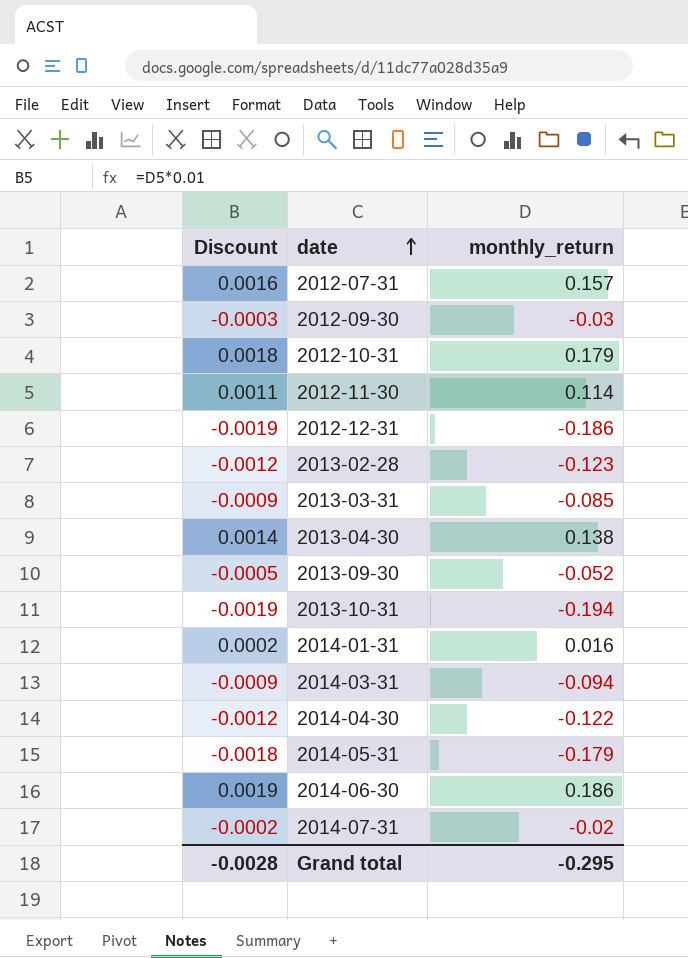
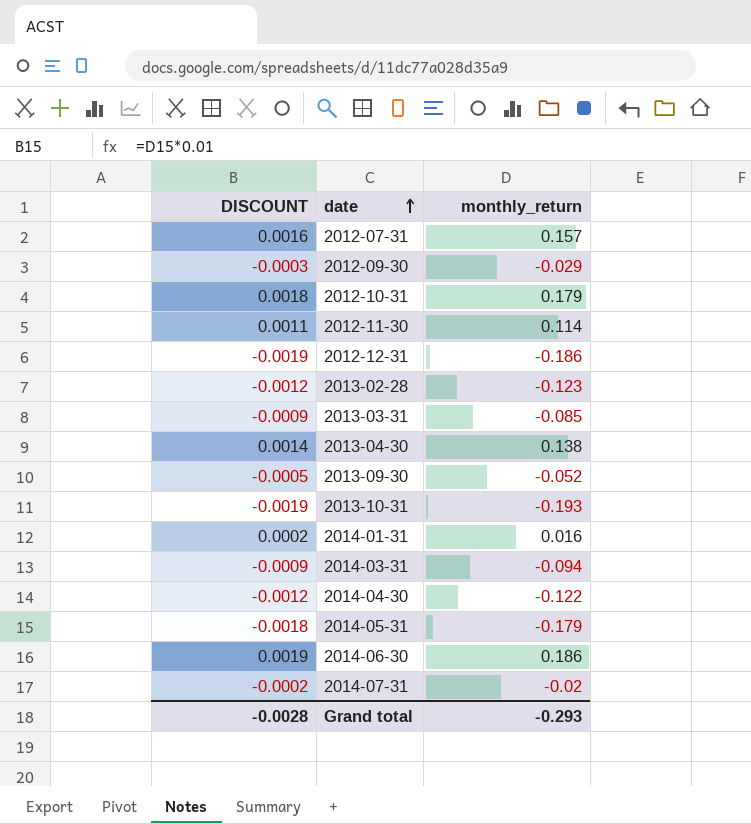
column name: Discount -> DISCOUNT
2012-09-30 | monthly_return: -0.03 -> -0.029
2013-10-31 | monthly_return: -0.194 -> -0.193
Grand total | monthly_return: -0.295 -> -0.293

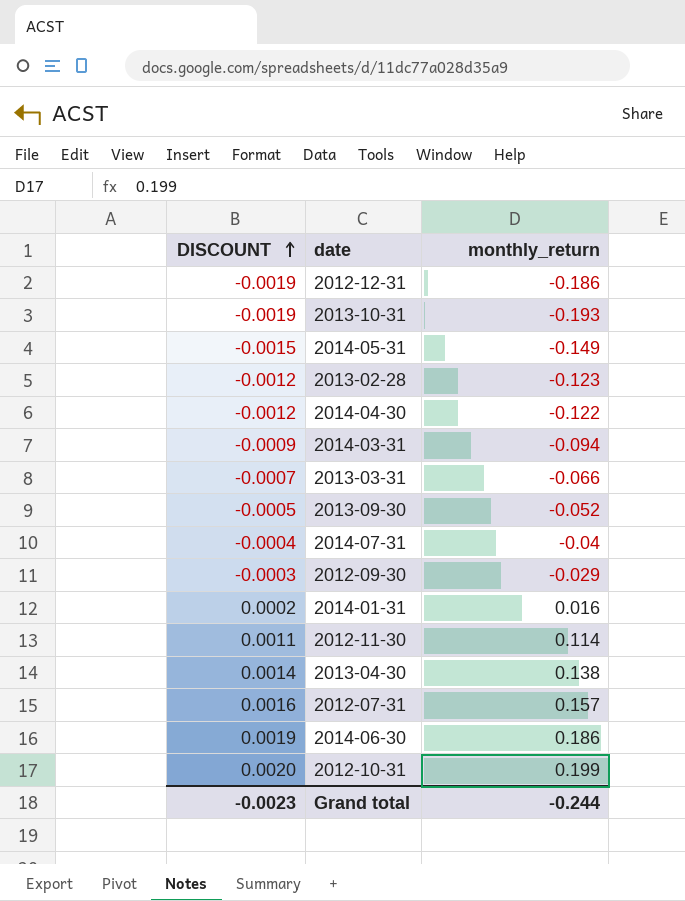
row order: date ascending -> DISCOUNT ascending
2014-05-31 | DISCOUNT: -0.0018 -> -0.0015
2014-05-31 | monthly_return: -0.179 -> -0.149
2013-03-31 | DISCOUNT: -0.0009 -> -0.0007
2013-03-31 | monthly_return: -0.085 -> -0.066
2014-07-31 | DISCOUNT: -0.0002 -> -0.0004
2014-07-31 | monthly_return: -0.02 -> -0.04
2012-10-31 | DISCOUNT: 0.0018 -> 0.0020
2012-10-31 | monthly_return: 0.179 -> 0.199
Grand total | DISCOUNT: -0.0028 -> -0.0023
Grand total | monthly_return: -0.293 -> -0.244

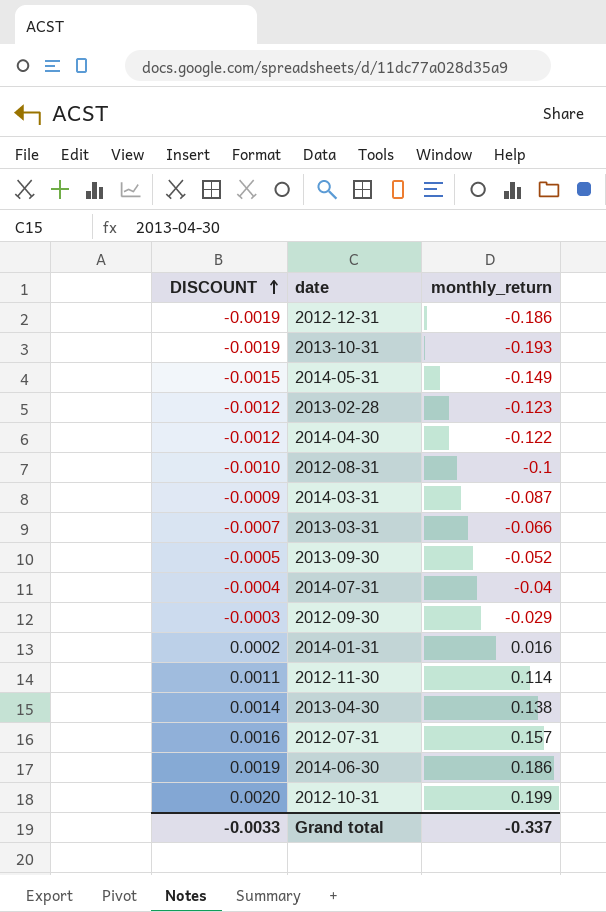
row 2012-08-31: none -> -0.0010 | -0.1
2014-03-31 | monthly_return: -0.094 -> -0.087
Grand total | DISCOUNT: -0.0023 -> -0.0033
Grand total | monthly_return: -0.244 -> -0.337

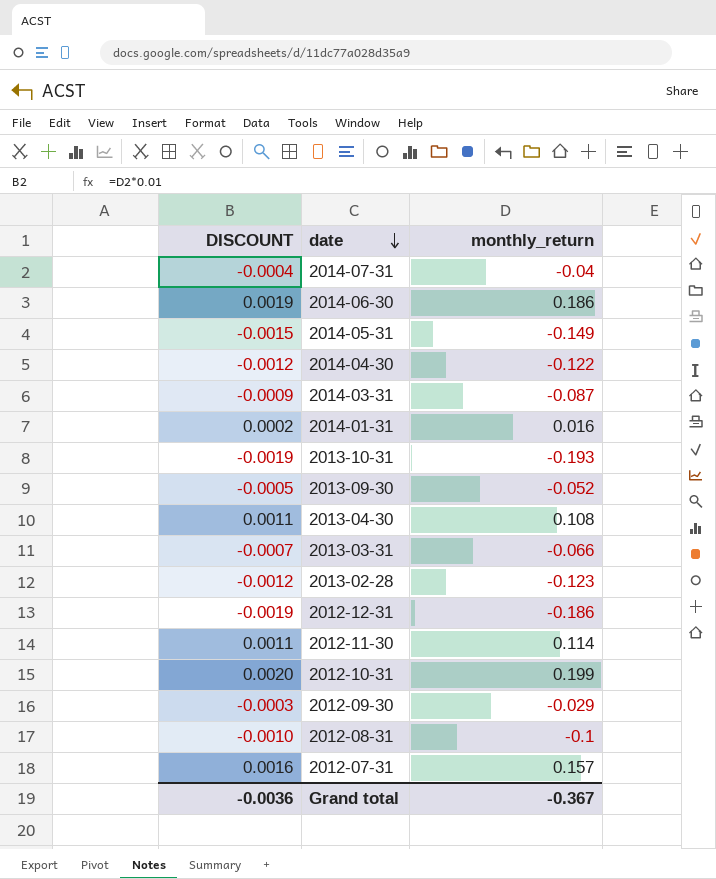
row order: DISCOUNT ascending -> date descending
2013-04-30 | DISCOUNT: 0.0014 -> 0.0011
2013-04-30 | monthly_return: 0.138 -> 0.108
Grand total | DISCOUNT: -0.0033 -> -0.0036
Grand total | monthly_return: -0.337 -> -0.367

